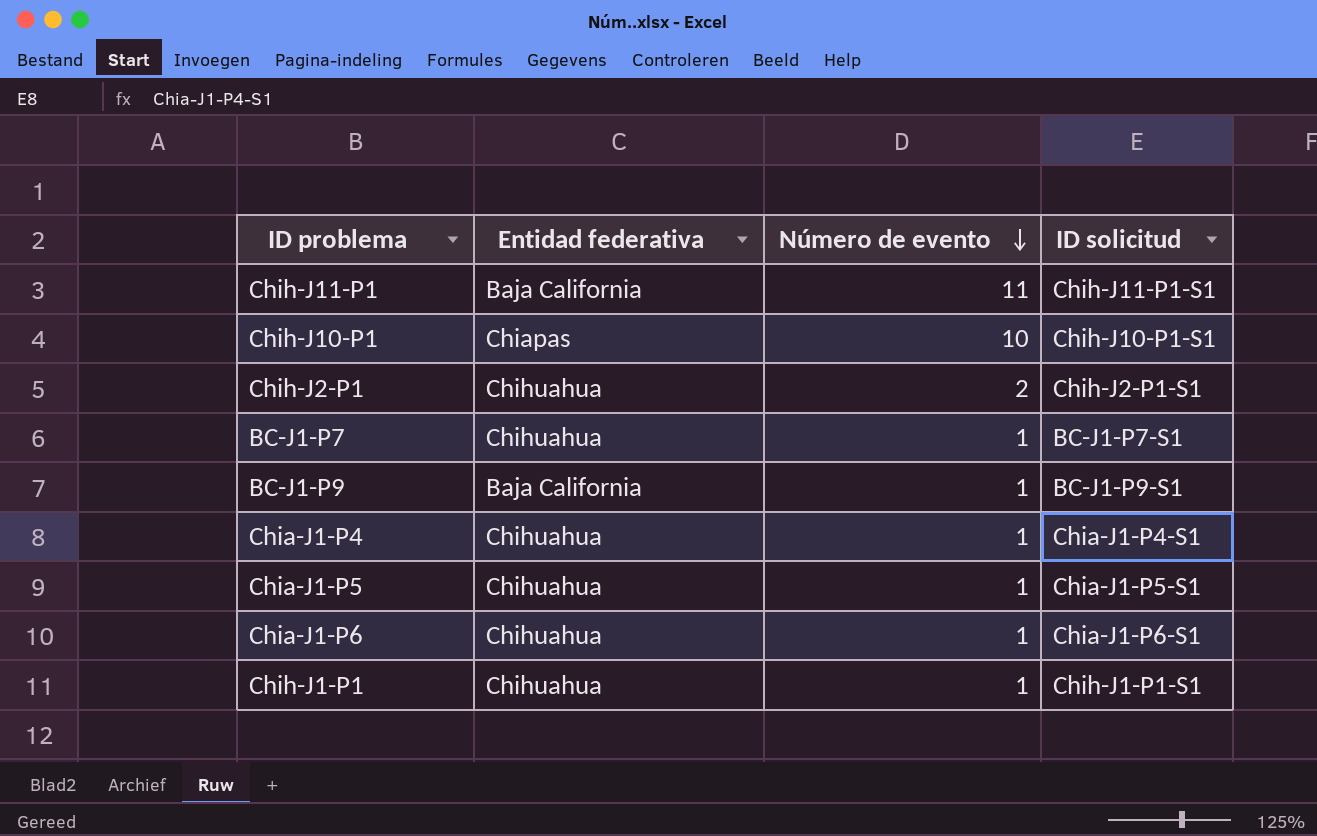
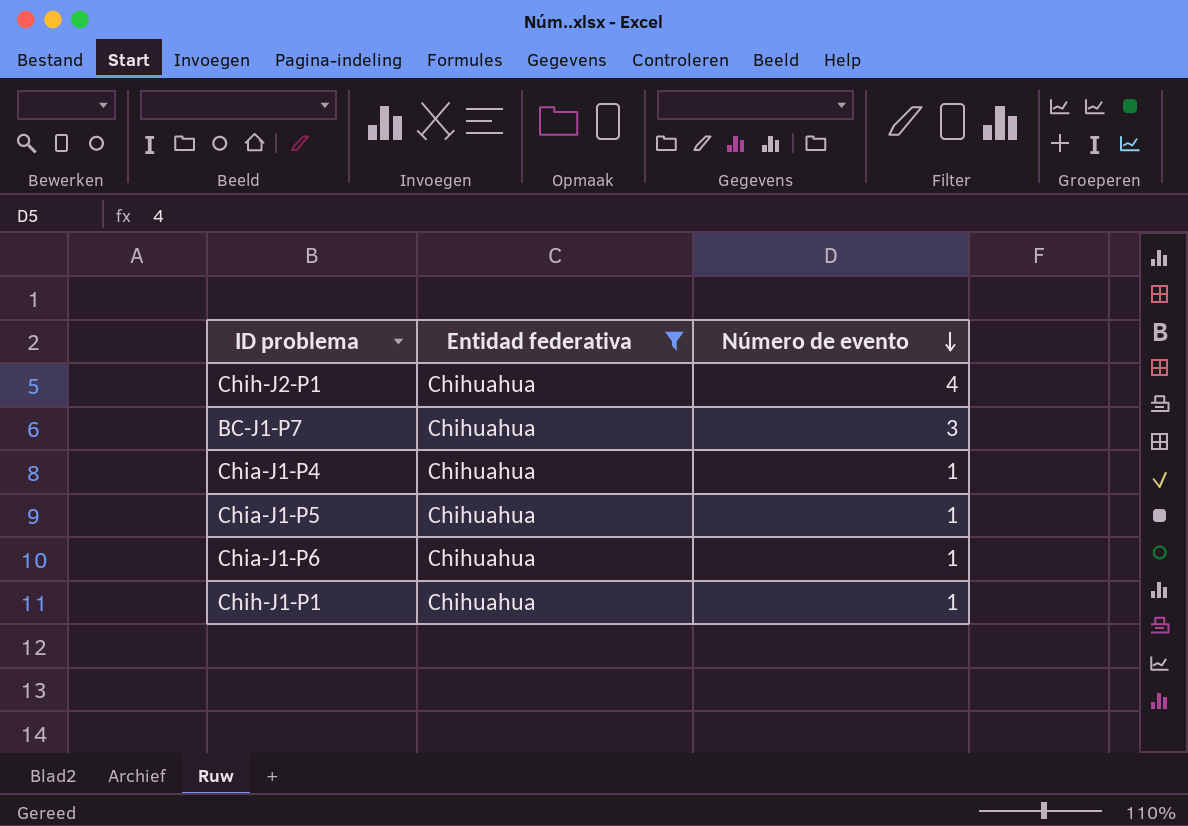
filter: none -> Entidad federativa = Chihuahua
column ID solicitud | position: 4 -> none
Chih-J2-P1 | Número de evento: 2 -> 4
BC-J1-P7 | Número de evento: 1 -> 3

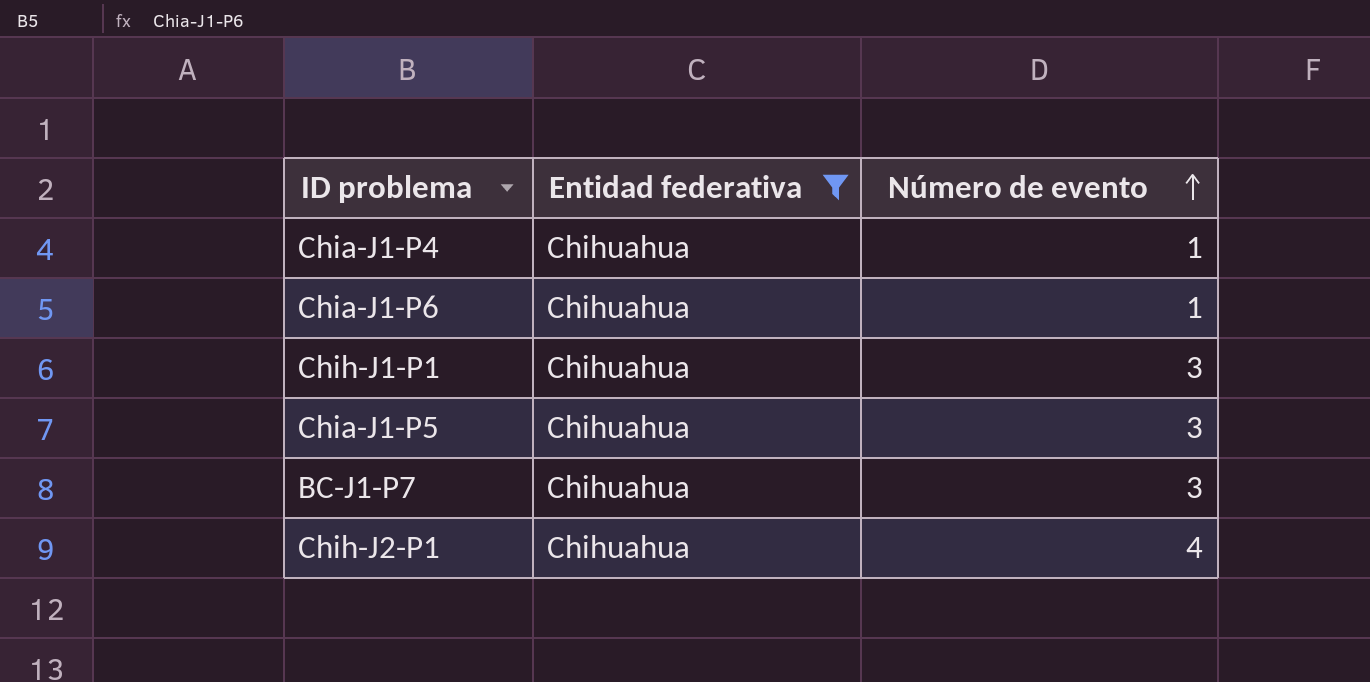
row order: Número de evento descending -> Número de evento ascending
Chih-J1-P1 | Número de evento: 1 -> 3
Chia-J1-P5 | Número de evento: 1 -> 3

